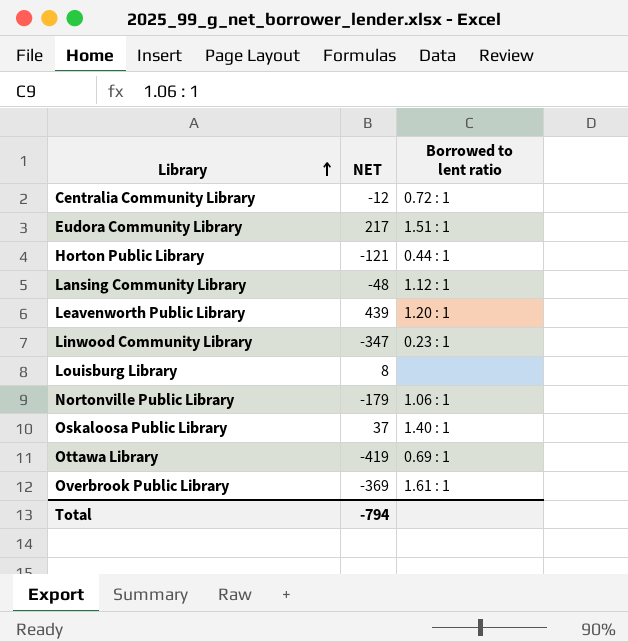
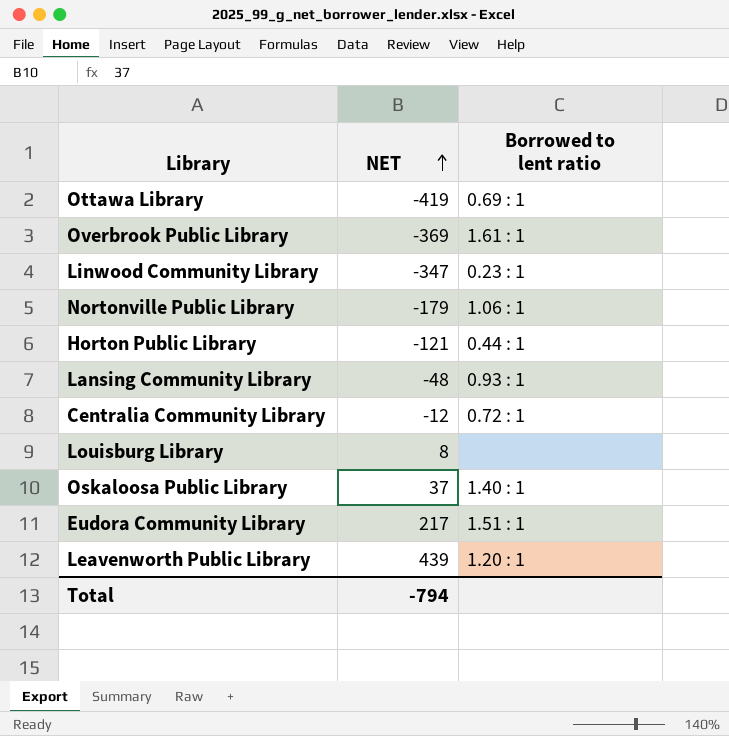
row order: Library ascending -> NET ascending
Lansing Community Library | Borrowed to lent ratio: 1.12 : 1 -> 0.93 : 1

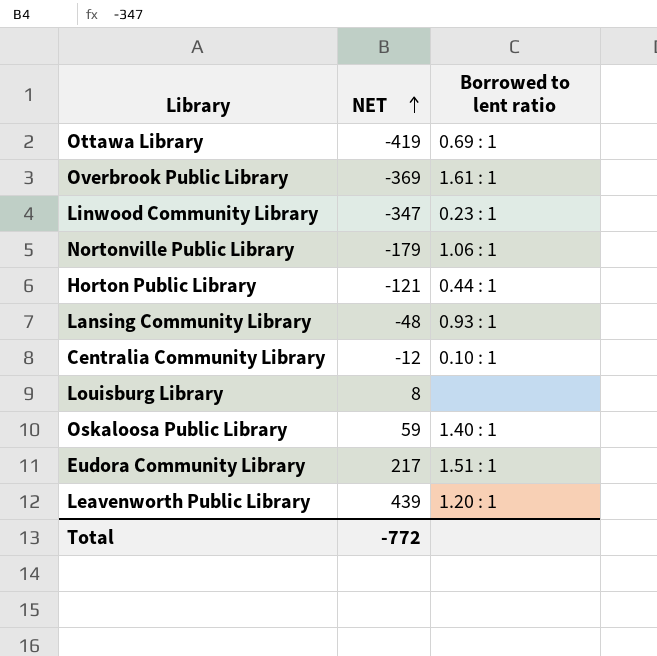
Centralia Community Library | Borrowed to lent ratio: 0.72 : 1 -> 0.10 : 1
Oskaloosa Public Library | NET: 37 -> 59
Total | NET: -794 -> -772

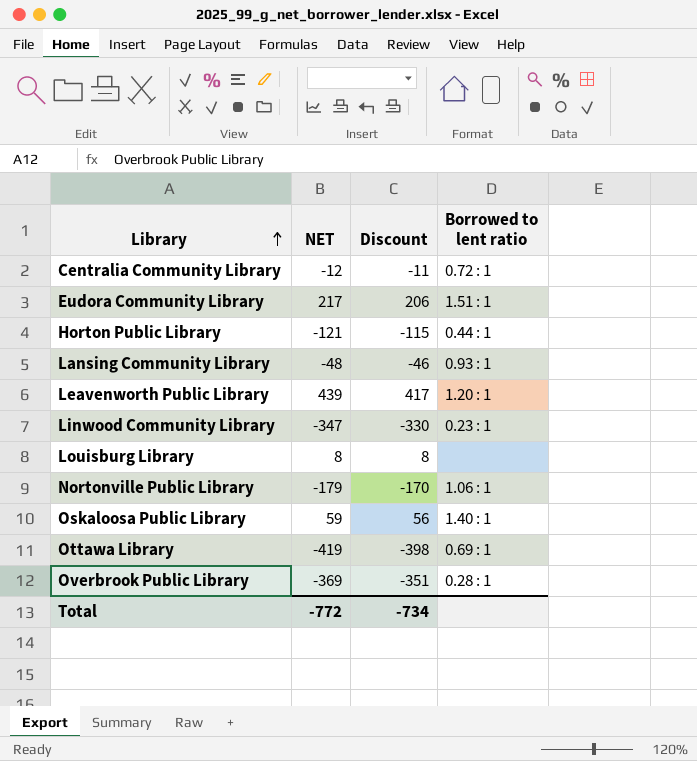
row order: NET ascending -> Library ascending
column Discount | formula: none -> [NET] * 0.95
Centralia Community Library | Borrowed to lent ratio: 0.10 : 1 -> 0.72 : 1
Overbrook Public Library | Borrowed to lent ratio: 1.61 : 1 -> 0.28 : 1

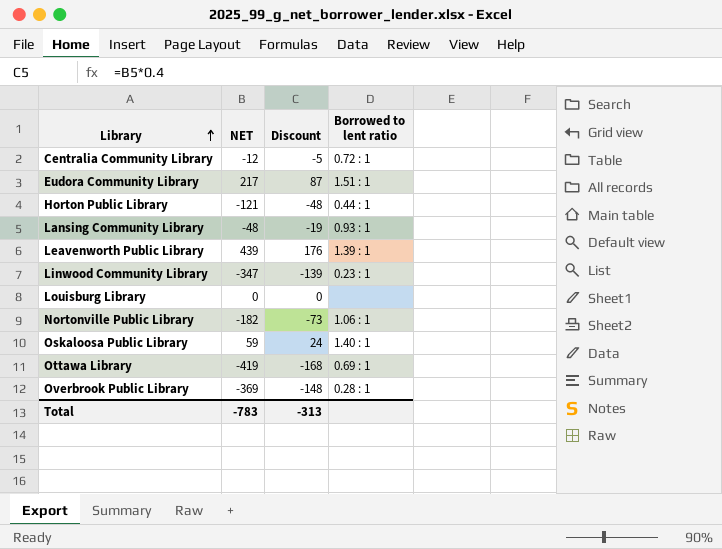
column Discount | formula: [NET] * 0.95 -> [NET] * 0.4
Leavenworth Public Library | Borrowed to lent ratio: 1.20 : 1 -> 1.39 : 1
Louisburg Library | NET: 8 -> 0
Nortonville Public Library | NET: -179 -> -182
Total | NET: -772 -> -783
Total | Discount: -734 -> -313

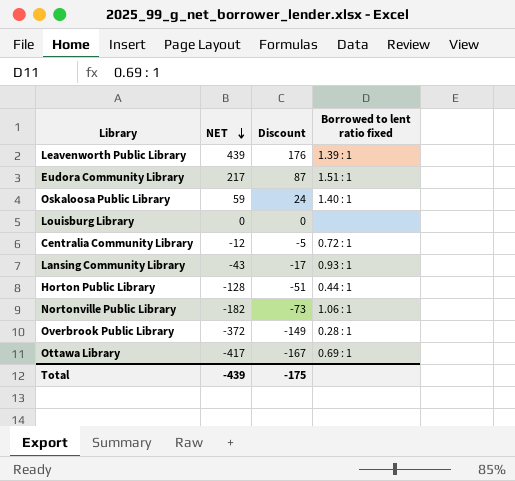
row order: Library ascending -> NET descending
column name: Borrowed to lent ratio -> Borrowed to lent ratio fixed
row Linwood Community Library: -347 | -139 | 0.23 : 1 -> none
Lansing Community Library | NET: -48 -> -43
Lansing Community Library | Discount: -19 -> -17
Horton Public Library | NET: -121 -> -128
Horton Public Library | Discount: -48 -> -51
Overbrook Public Library | NET: -369 -> -372
Overbrook Public Library | Discount: -148 -> -149
Ottawa Library | NET: -419 -> -417
Ottawa Library | Discount: -168 -> -167
Total | NET: -783 -> -439
Total | Discount: -313 -> -175

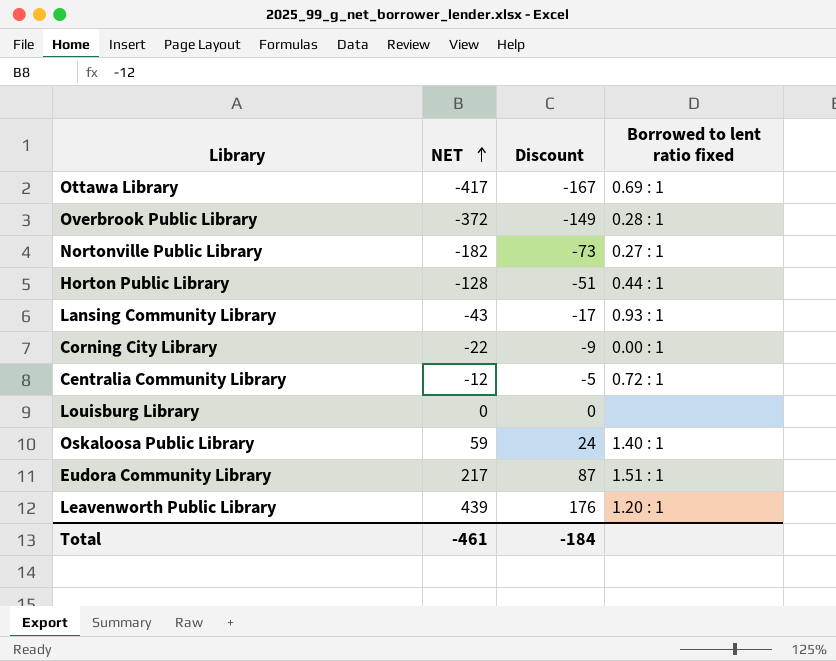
row order: NET descending -> NET ascending
Nortonville Public Library | Borrowed to lent ratio fixed: 1.06 : 1 -> 0.27 : 1
row Corning City Library: none -> -22 | -9 | 0.00 : 1
Leavenworth Public Library | Borrowed to lent ratio fixed: 1.39 : 1 -> 1.20 : 1
Total | NET: -439 -> -461
Total | Discount: -175 -> -184

